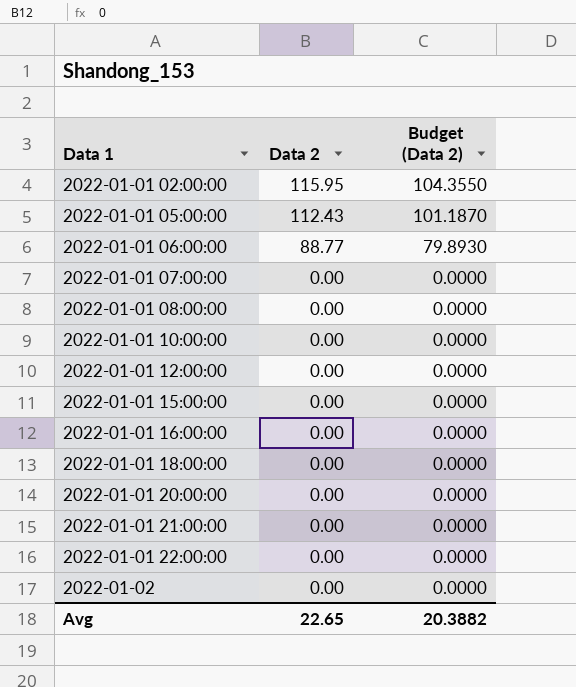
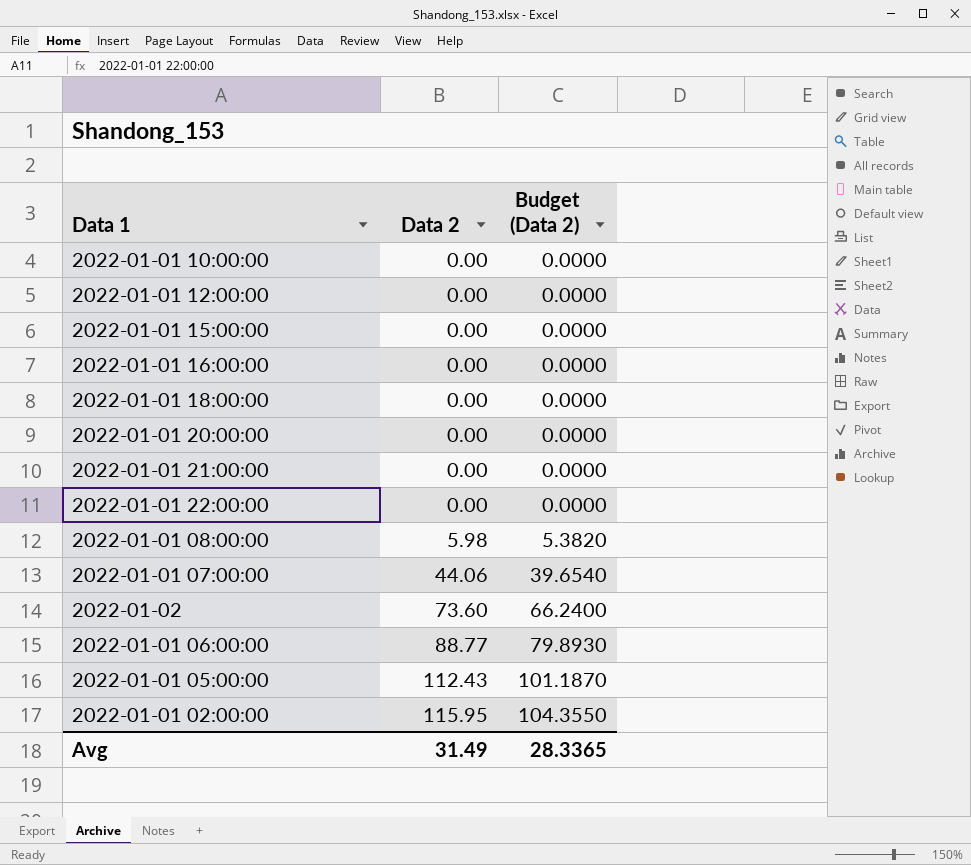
row order: Data 1 ascending -> Data 2 ascending
2022-01-01 08:00:00 | Data 2: 0.00 -> 5.98
2022-01-01 08:00:00 | Budget (Data 2): 0.0000 -> 5.3820
2022-01-01 07:00:00 | Data 2: 0.00 -> 44.06
2022-01-01 07:00:00 | Budget (Data 2): 0.0000 -> 39.6540
2022-01-02 | Data 2: 0.00 -> 73.60
2022-01-02 | Budget (Data 2): 0.0000 -> 66.2400
Avg | Data 2: 22.65 -> 31.49
Avg | Budget (Data 2): 20.3882 -> 28.3365

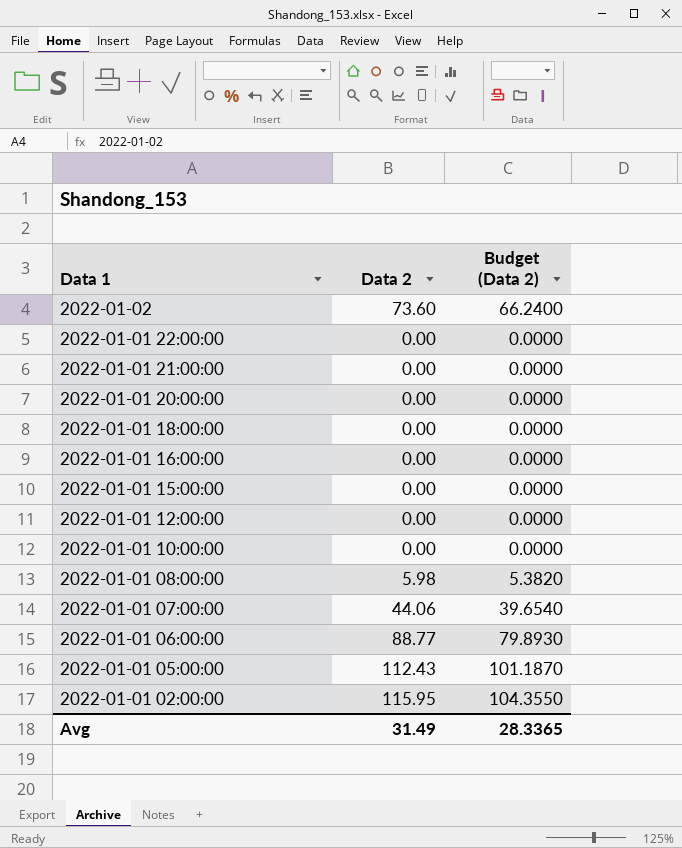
row order: Data 2 ascending -> Data 1 descending

